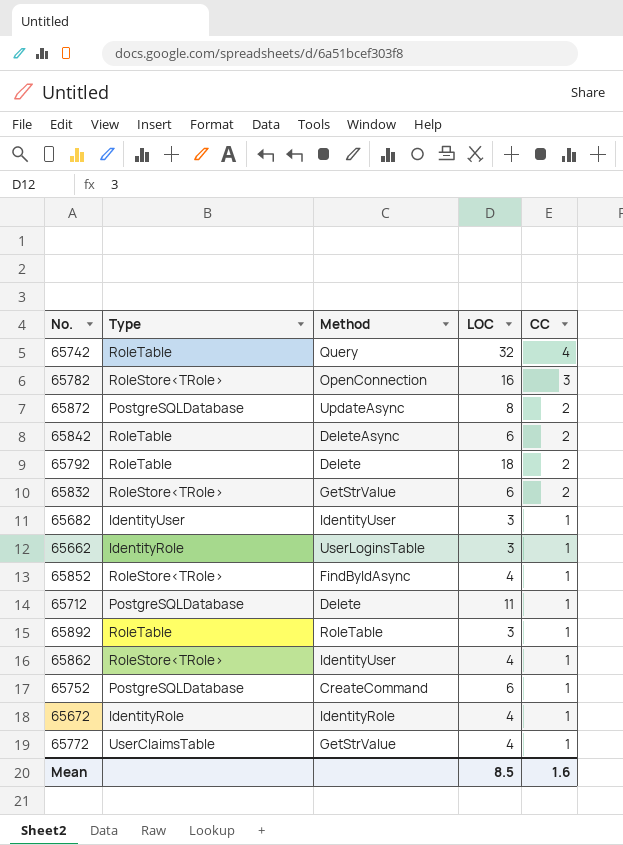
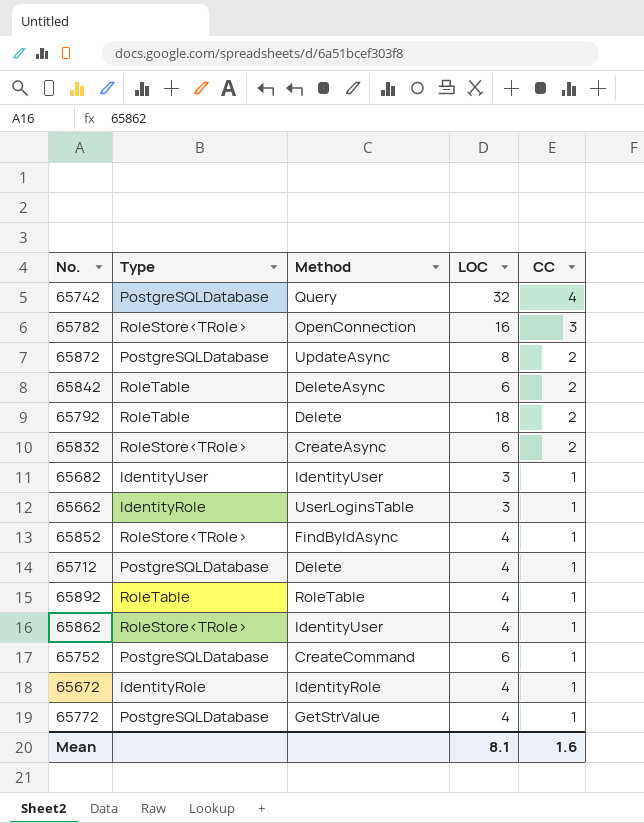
65742 | Type: RoleTable -> PostgreSQLDatabase
65832 | Method: GetStrValue -> CreateAsync
65712 | LOC: 11 -> 4
65892 | LOC: 3 -> 4
65772 | Type: UserClaimsTable -> PostgreSQLDatabase
Mean | LOC: 8.5 -> 8.1

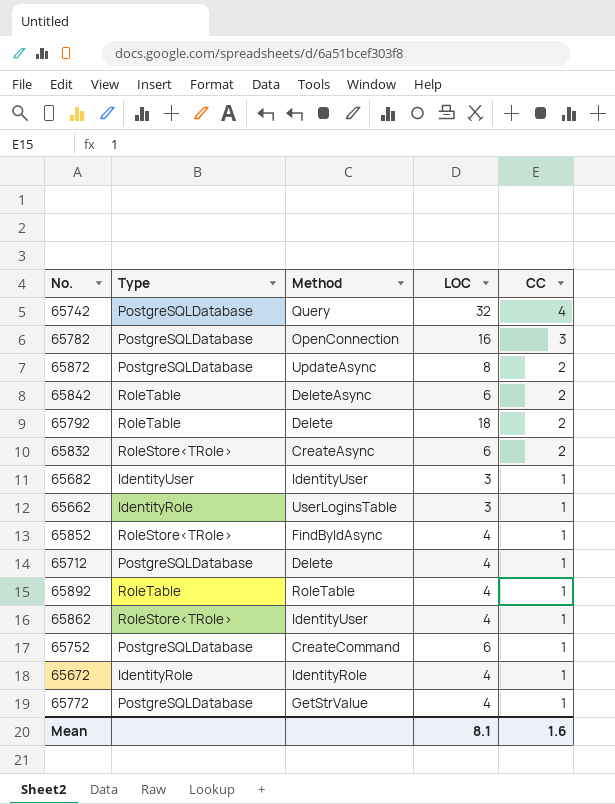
65782 | Type: RoleStore<TRole> -> PostgreSQLDatabase

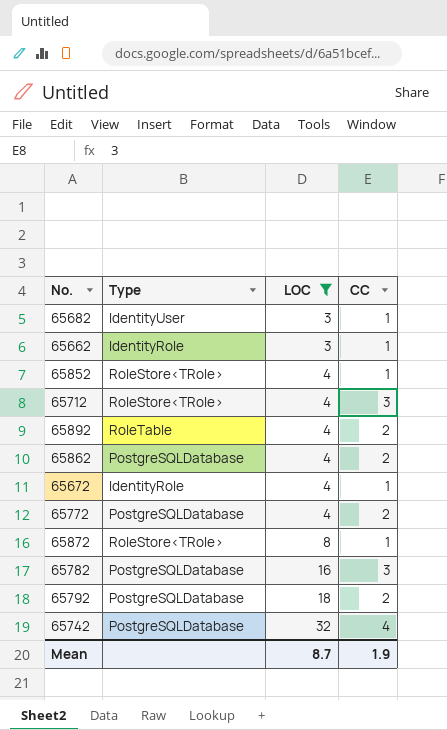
filter: none -> LOC != 6
row order: CC descending -> LOC ascending
column Method | position: 3 -> none
65712 | Type: PostgreSQLDatabase -> RoleStore<TRole>
65712 | CC: 1 -> 3
65892 | CC: 1 -> 2
65862 | Type: RoleStore<TRole> -> PostgreSQLDatabase
65862 | CC: 1 -> 2
65772 | CC: 1 -> 2
65872 | Type: PostgreSQLDatabase -> RoleStore<TRole>
65872 | CC: 2 -> 1
65792 | Type: RoleTable -> PostgreSQLDatabase
Mean | LOC: 8.1 -> 8.7
Mean | CC: 1.6 -> 1.9

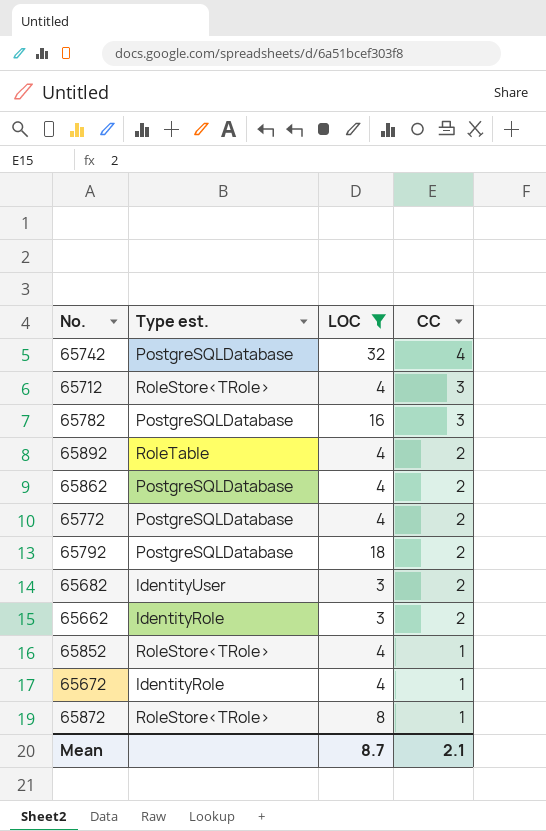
row order: LOC ascending -> CC descending
column name: Type -> Type est.
65682 | CC: 1 -> 2
65662 | CC: 1 -> 2
Mean | CC: 1.9 -> 2.1

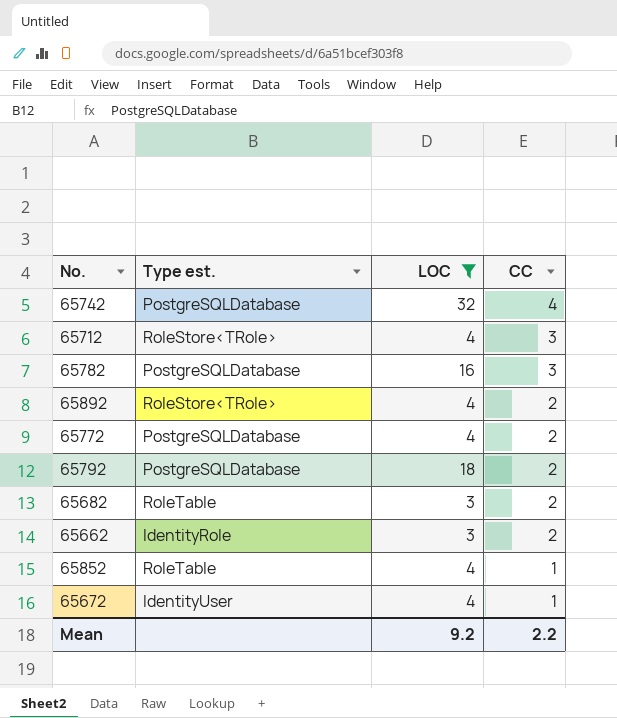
row 65862: PostgreSQLDatabase | 4 | 2 -> none
row 65872: RoleStore<TRole> | 8 | 1 -> none
65892 | Type est.: RoleTable -> RoleStore<TRole>
65682 | Type est.: IdentityUser -> RoleTable
65852 | Type est.: RoleStore<TRole> -> RoleTable
65672 | Type est.: IdentityRole -> IdentityUser
Mean | LOC: 8.7 -> 9.2
Mean | CC: 2.1 -> 2.2

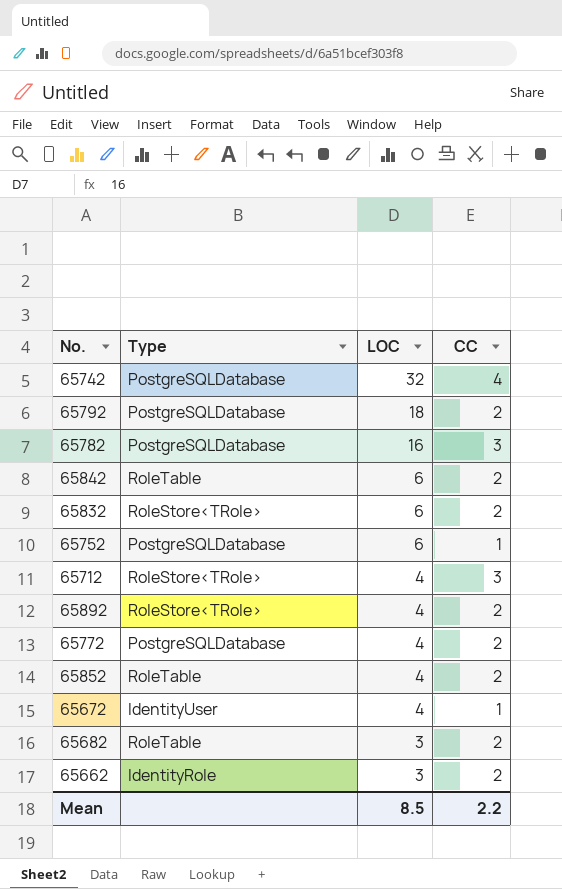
filter: LOC != 6 -> none
row order: CC descending -> LOC descending
column name: Type est. -> Type
65852 | CC: 1 -> 2
Mean | LOC: 9.2 -> 8.5

